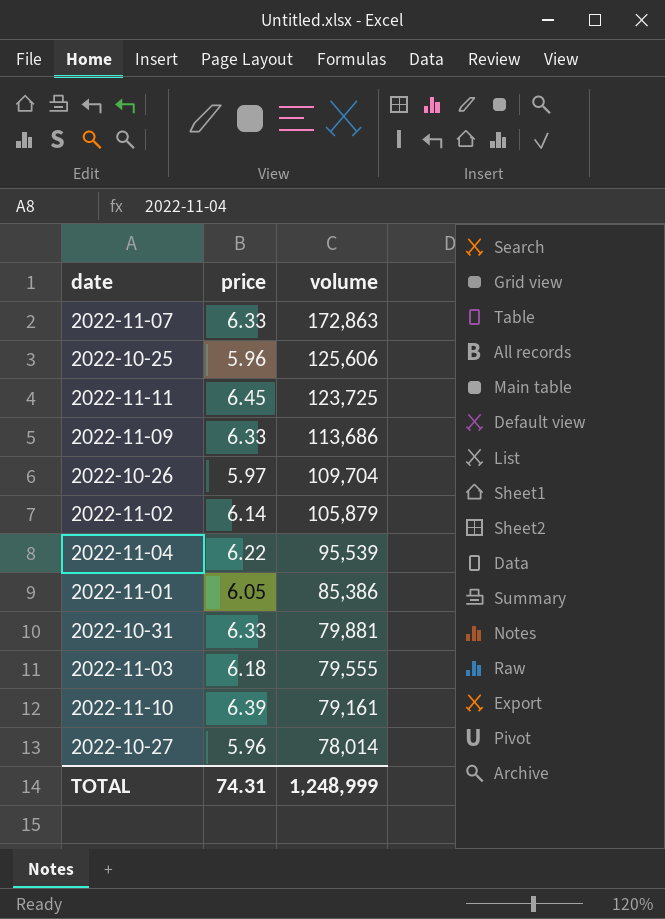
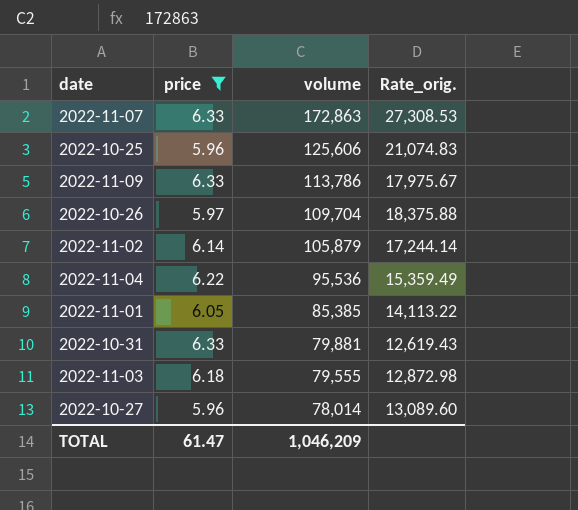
filter: none -> price <= 6.33
column Rate_orig. | formula: none -> [volume] / [price]
2022-11-09 | volume: 113,686 -> 113,786
2022-11-04 | volume: 95,539 -> 95,536
2022-11-01 | volume: 85,386 -> 85,385
TOTAL | price: 74.31 -> 61.47
TOTAL | volume: 1,248,999 -> 1,046,209

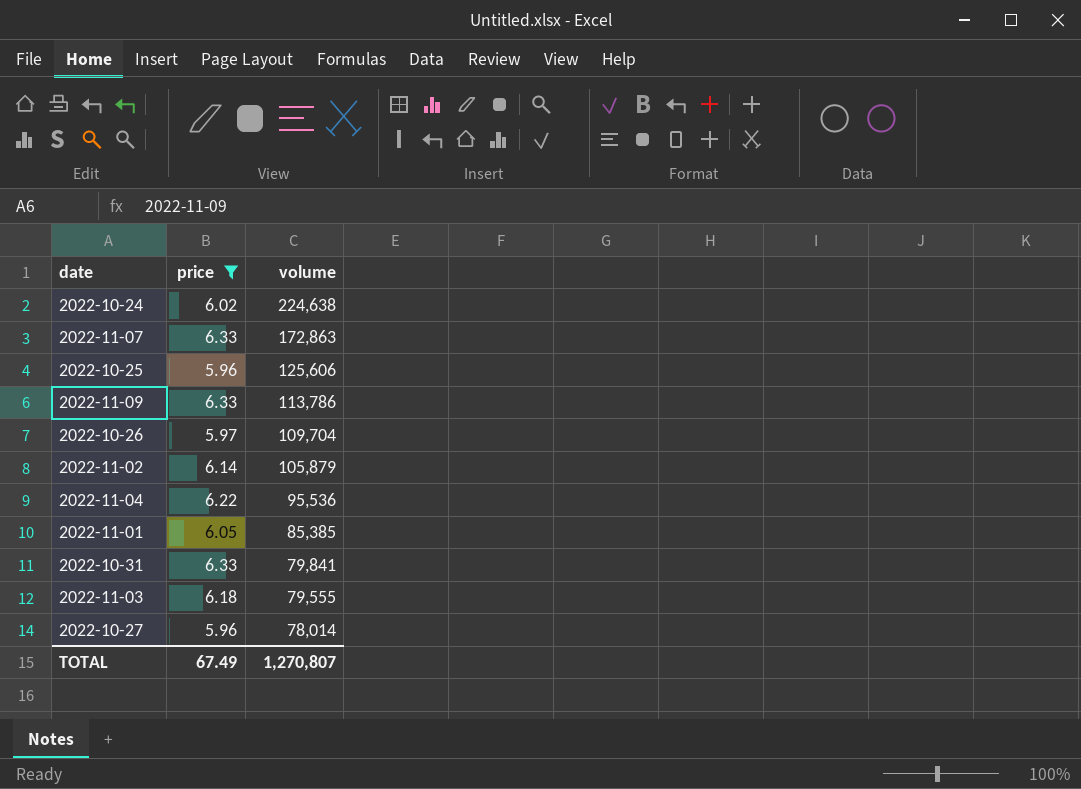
column Rate_orig. | formula: [volume] / [price] -> none
row 2022-10-24: none -> 6.02 | 224,638
2022-10-31 | volume: 79,881 -> 79,841
TOTAL | price: 61.47 -> 67.49
TOTAL | volume: 1,046,209 -> 1,270,807

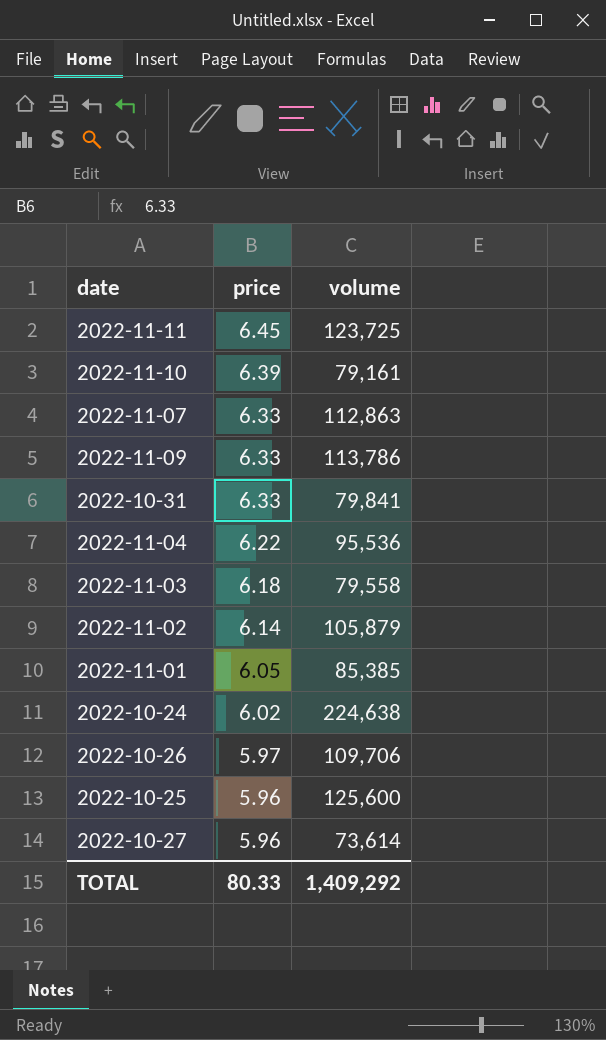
filter: price <= 6.33 -> none
row order: volume descending -> price descending
2022-11-07 | volume: 172,863 -> 112,863
2022-11-03 | volume: 79,555 -> 79,558
2022-10-26 | volume: 109,704 -> 109,706
2022-10-25 | volume: 125,606 -> 125,600
2022-10-27 | volume: 78,014 -> 73,614
TOTAL | price: 67.49 -> 80.33
TOTAL | volume: 1,270,807 -> 1,409,292

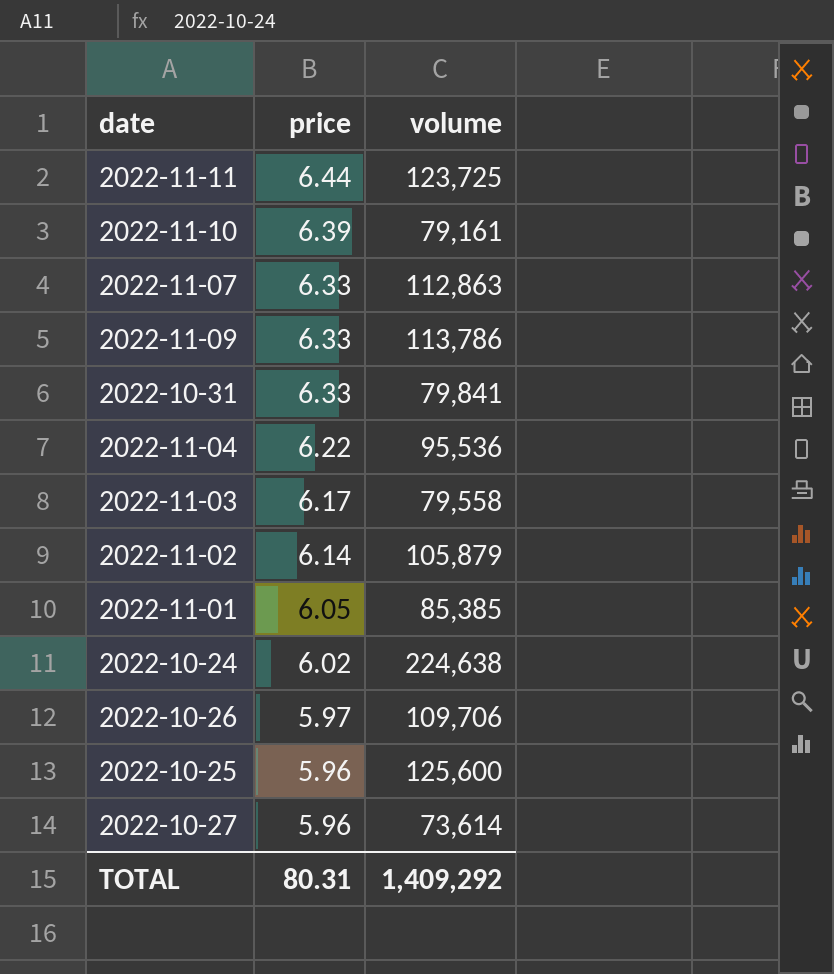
2022-11-11 | price: 6.45 -> 6.44
2022-11-03 | price: 6.18 -> 6.17
TOTAL | price: 80.33 -> 80.31

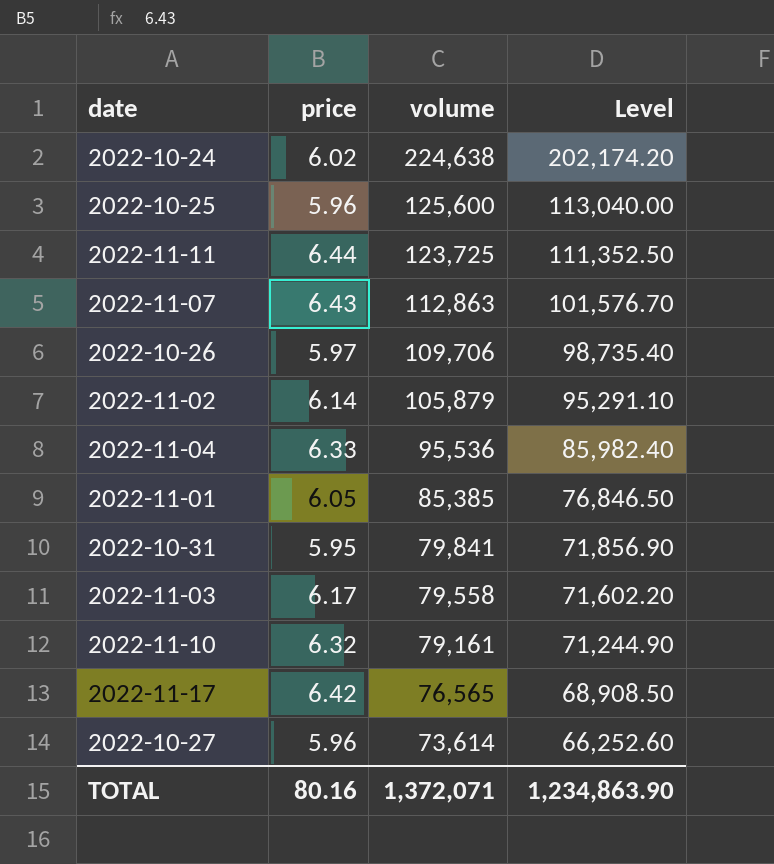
row order: price descending -> volume descending
column Level | formula: none -> [volume] * 0.9
row 2022-11-09: 6.33 | 113,786 -> none
2022-11-07 | price: 6.33 -> 6.43
2022-11-04 | price: 6.22 -> 6.33
2022-10-31 | price: 6.33 -> 5.95
2022-11-10 | price: 6.39 -> 6.32
row 2022-11-17: none -> 6.42 | 76,565 | 68,908.50
TOTAL | price: 80.31 -> 80.16
TOTAL | volume: 1,409,292 -> 1,372,071

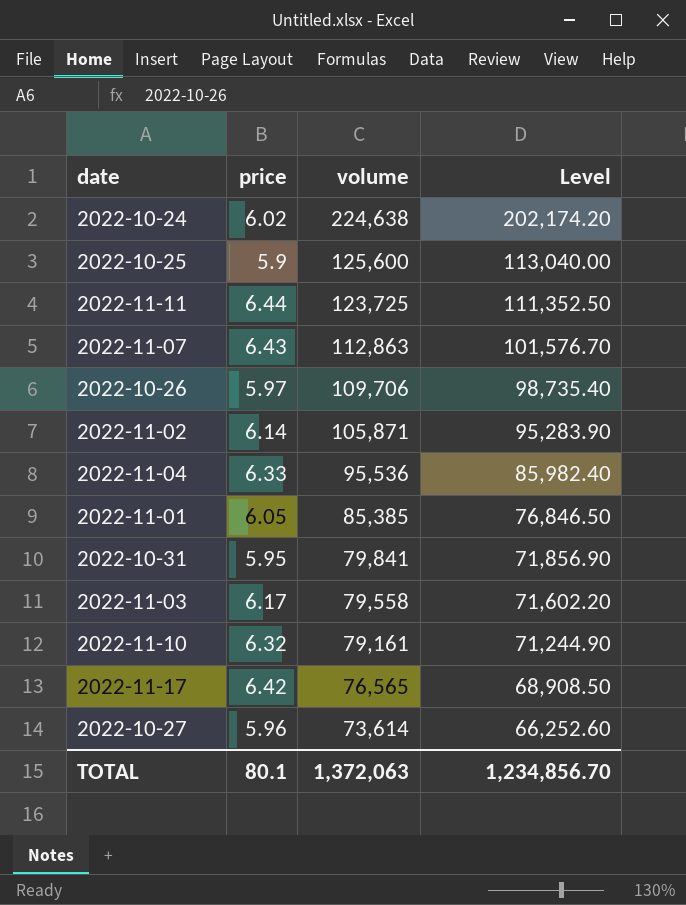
2022-10-25 | price: 5.96 -> 5.9
2022-11-02 | volume: 105,879 -> 105,871
2022-11-02 | Level: 95,291.10 -> 95,283.90
TOTAL | price: 80.16 -> 80.1
TOTAL | volume: 1,372,071 -> 1,372,063
TOTAL | Level: 1,234,863.90 -> 1,234,856.70

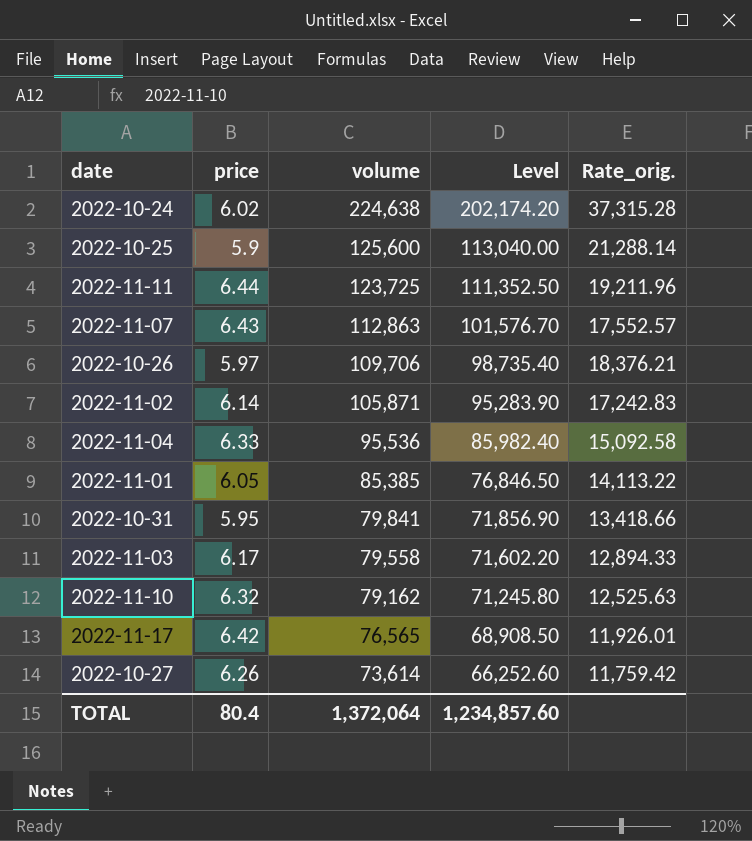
column Rate_orig. | formula: none -> [volume] / [price]
2022-11-10 | volume: 79,161 -> 79,162
2022-11-10 | Level: 71,244.90 -> 71,245.80
2022-10-27 | price: 5.96 -> 6.26
TOTAL | price: 80.1 -> 80.4
TOTAL | volume: 1,372,063 -> 1,372,064
TOTAL | Level: 1,234,856.70 -> 1,234,857.60

